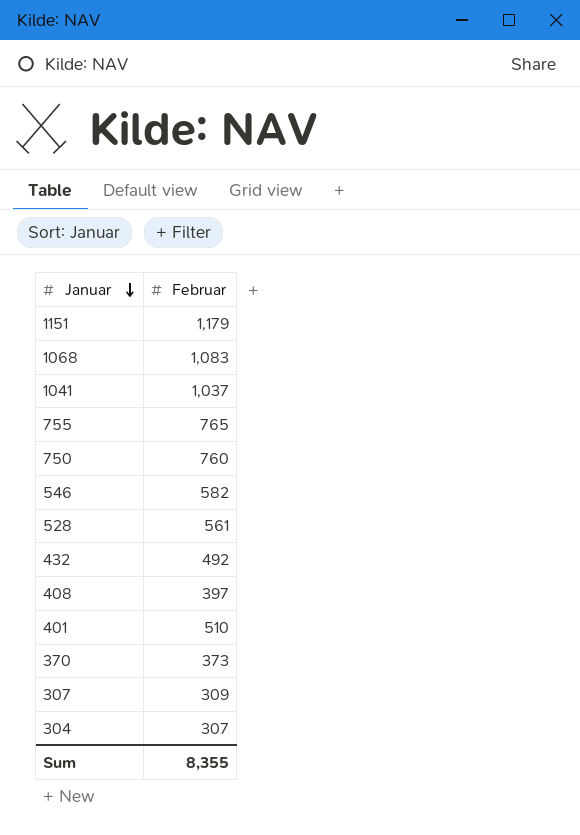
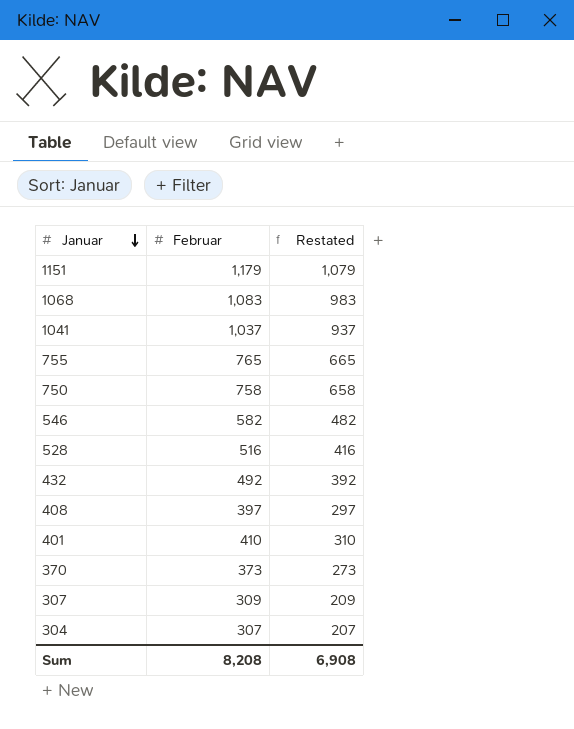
column Restated | formula: none -> [Februar] - 100
750 | Februar: 760 -> 758
528 | Februar: 561 -> 516
401 | Februar: 510 -> 410
Sum | Februar: 8,355 -> 8,208

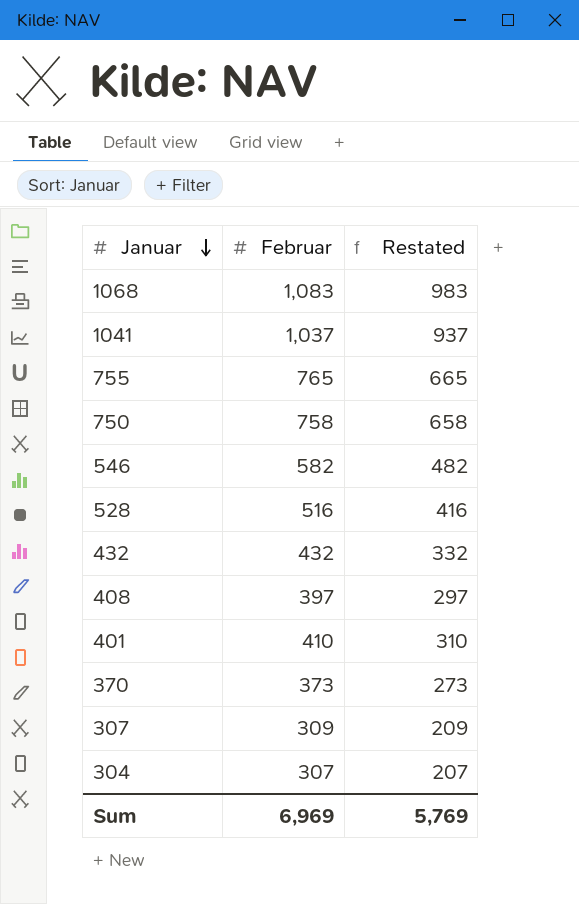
row 1151: 1,179 | 1,079 -> none
432 | Februar: 492 -> 432
432 | Restated: 392 -> 332
Sum | Februar: 8,208 -> 6,969
Sum | Restated: 6,908 -> 5,769

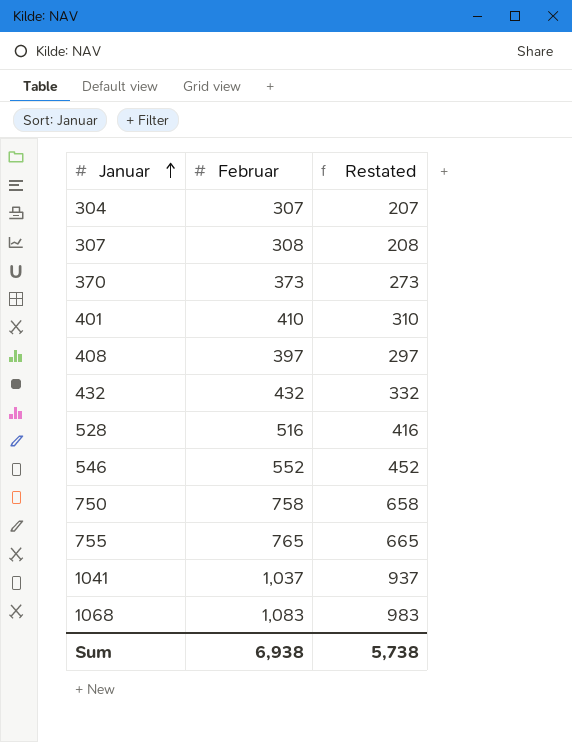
row order: Januar descending -> Januar ascending
307 | Februar: 309 -> 308
307 | Restated: 209 -> 208
546 | Februar: 582 -> 552
546 | Restated: 482 -> 452
Sum | Februar: 6,969 -> 6,938
Sum | Restated: 5,769 -> 5,738

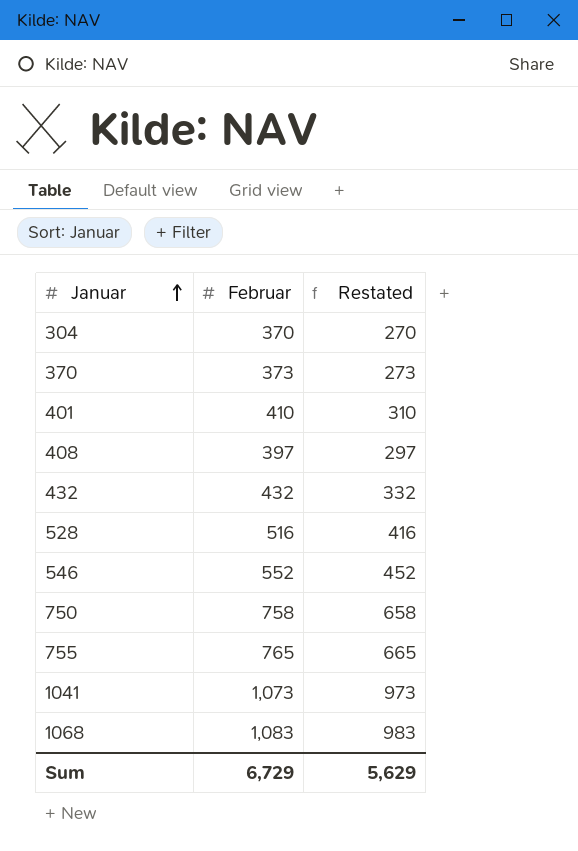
row 307: 308 | 208 -> none
304 | Februar: 307 -> 370
304 | Restated: 207 -> 270
1041 | Februar: 1,037 -> 1,073
1041 | Restated: 937 -> 973
Sum | Februar: 6,938 -> 6,729
Sum | Restated: 5,738 -> 5,629

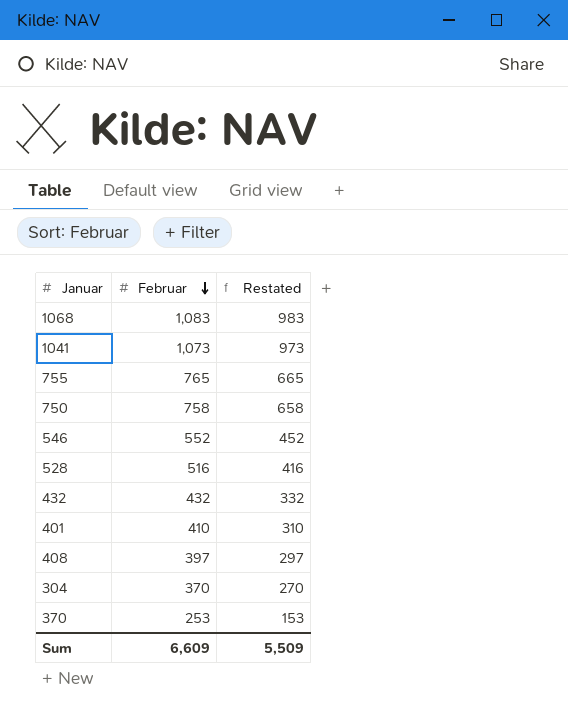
row order: Januar ascending -> Februar descending
370 | Februar: 373 -> 253
370 | Restated: 273 -> 153
Sum | Februar: 6,729 -> 6,609
Sum | Restated: 5,629 -> 5,509

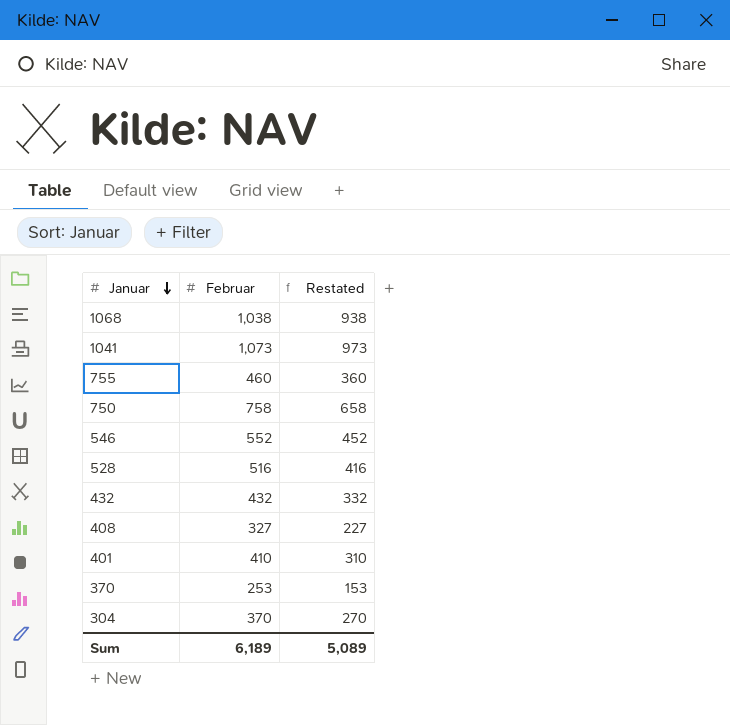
row order: Februar descending -> Januar descending
1068 | Februar: 1,083 -> 1,038
1068 | Restated: 983 -> 938
755 | Februar: 765 -> 460
755 | Restated: 665 -> 360
408 | Februar: 397 -> 327
408 | Restated: 297 -> 227
Sum | Februar: 6,609 -> 6,189
Sum | Restated: 5,509 -> 5,089

